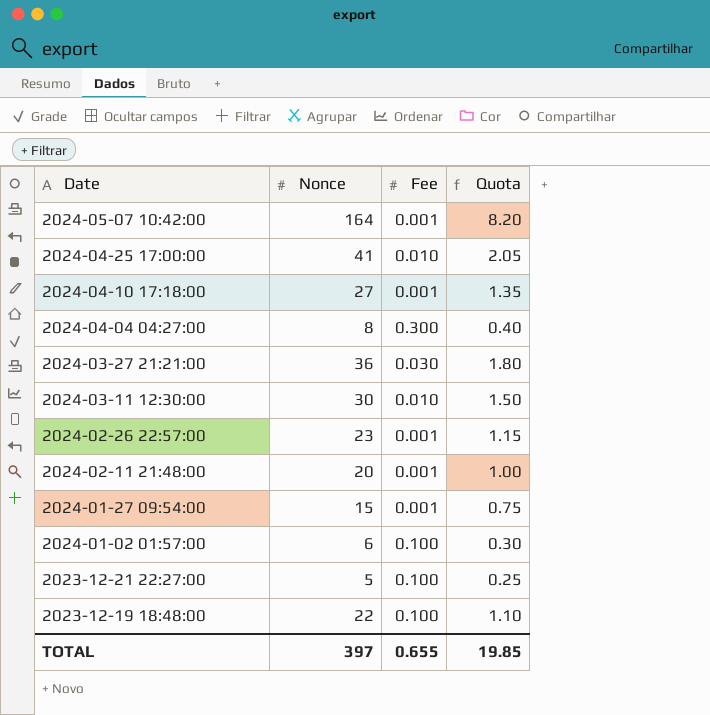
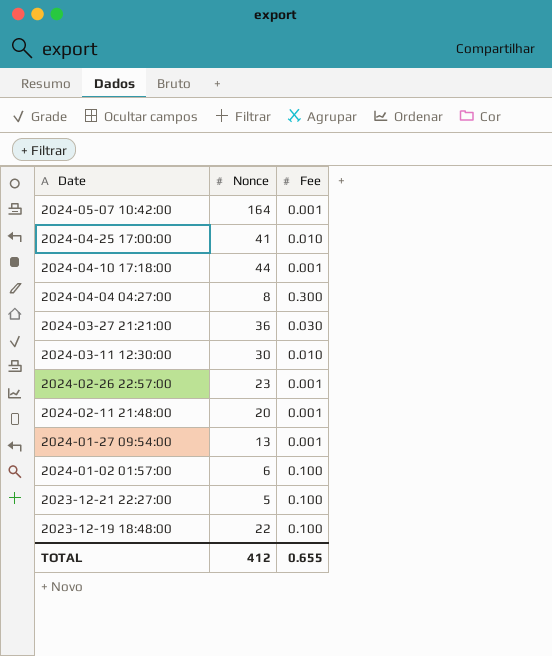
column Quota | formula: [Nonce] * 0.05 -> none
2024-04-10 17:18:00 | Nonce: 27 -> 44
2024-01-27 09:54:00 | Nonce: 15 -> 13
TOTAL | Nonce: 397 -> 412

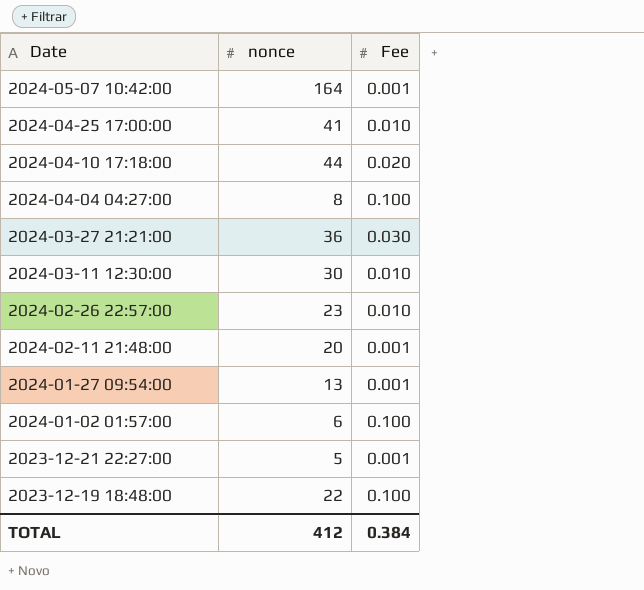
column name: Nonce -> nonce
2024-04-10 17:18:00 | Fee: 0.001 -> 0.020
2024-04-04 04:27:00 | Fee: 0.300 -> 0.100
2024-02-26 22:57:00 | Fee: 0.001 -> 0.010
2023-12-21 22:27:00 | Fee: 0.100 -> 0.001
TOTAL | Fee: 0.655 -> 0.384

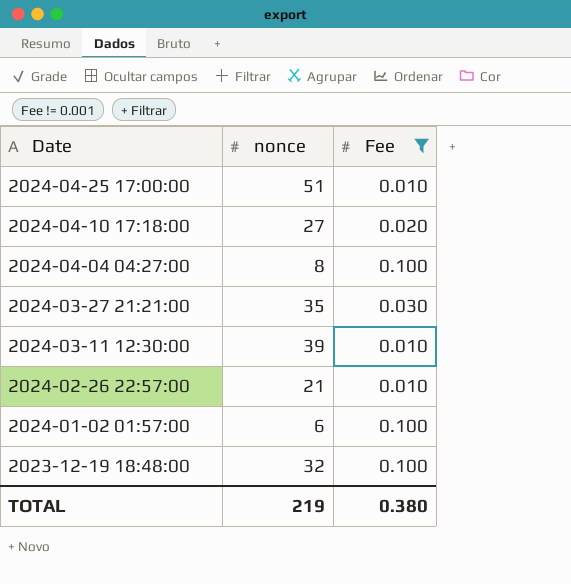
filter: none -> Fee != 0.001
2024-04-25 17:00:00 | nonce: 41 -> 51
2024-04-10 17:18:00 | nonce: 44 -> 27
2024-03-27 21:21:00 | nonce: 36 -> 35
2024-03-11 12:30:00 | nonce: 30 -> 39
2024-02-26 22:57:00 | nonce: 23 -> 21
2023-12-19 18:48:00 | nonce: 22 -> 32
TOTAL | nonce: 412 -> 219
TOTAL | Fee: 0.384 -> 0.380

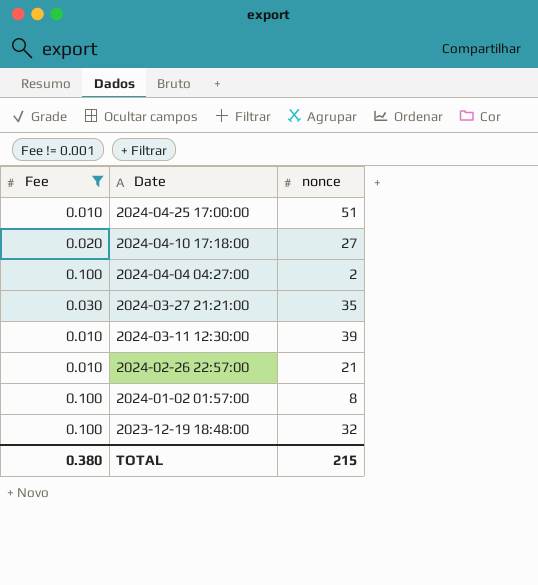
column Fee | position: 3 -> 1
2024-04-04 04:27:00 | nonce: 8 -> 2
2024-01-02 01:57:00 | nonce: 6 -> 8
TOTAL | nonce: 219 -> 215

